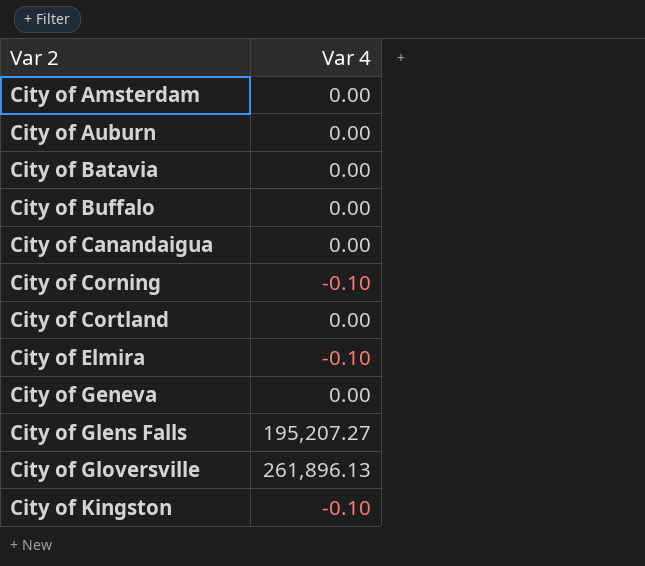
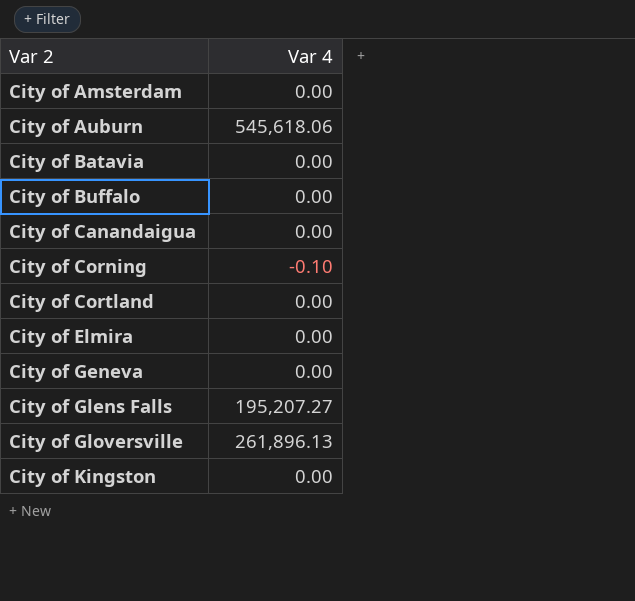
City of Auburn | Var 4: 0.00 -> 545,618.06
City of Elmira | Var 4: -0.10 -> 0.00
City of Kingston | Var 4: -0.10 -> 0.00

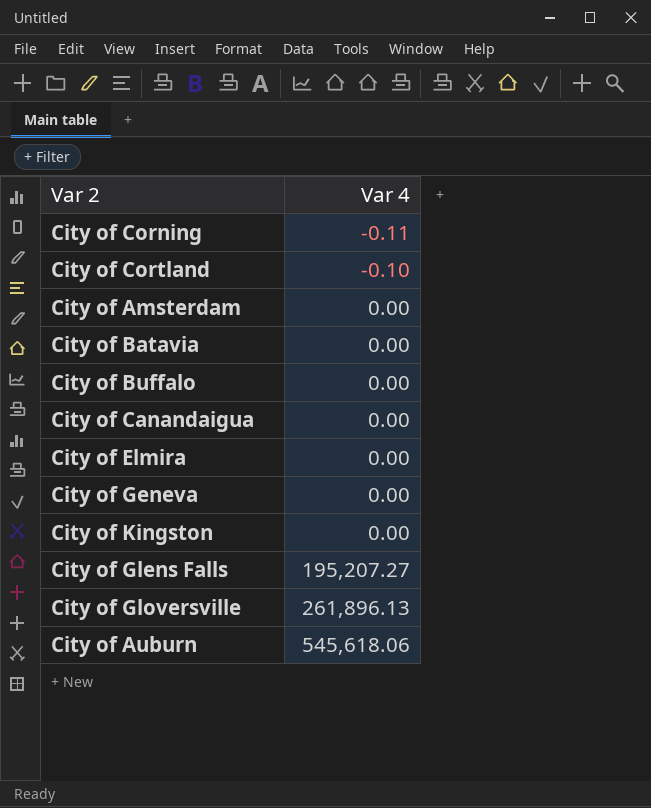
row order: Var 2 ascending -> Var 4 ascending
City of Corning | Var 4: -0.10 -> -0.11
City of Cortland | Var 4: 0.00 -> -0.10

